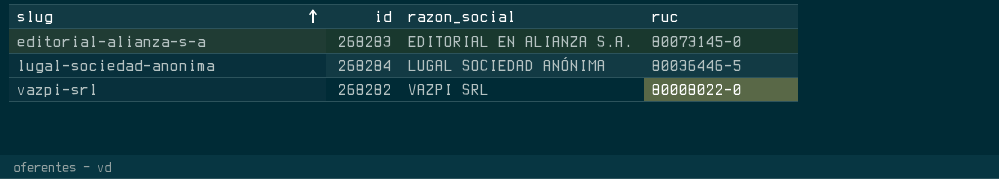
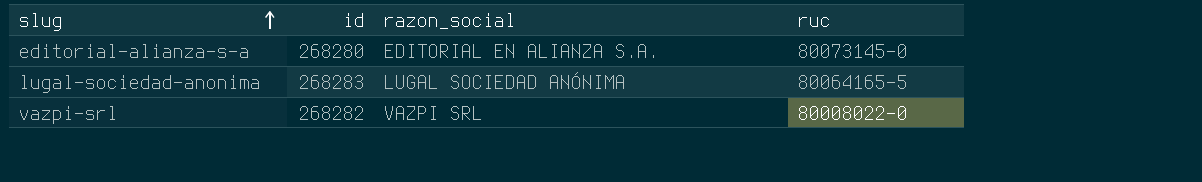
editorial-alianza-s-a | id: 268283 -> 268280
lugal-sociedad-anonima | id: 268284 -> 268283
lugal-sociedad-anonima | ruc: 80036446-5 -> 80064165-5

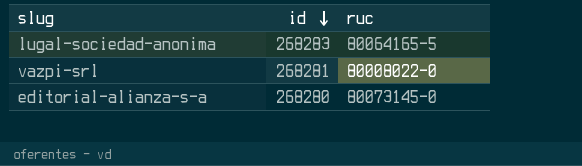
row order: slug ascending -> id descending
column razon_social | position: 3 -> none
vazpi-srl | id: 268282 -> 268281

